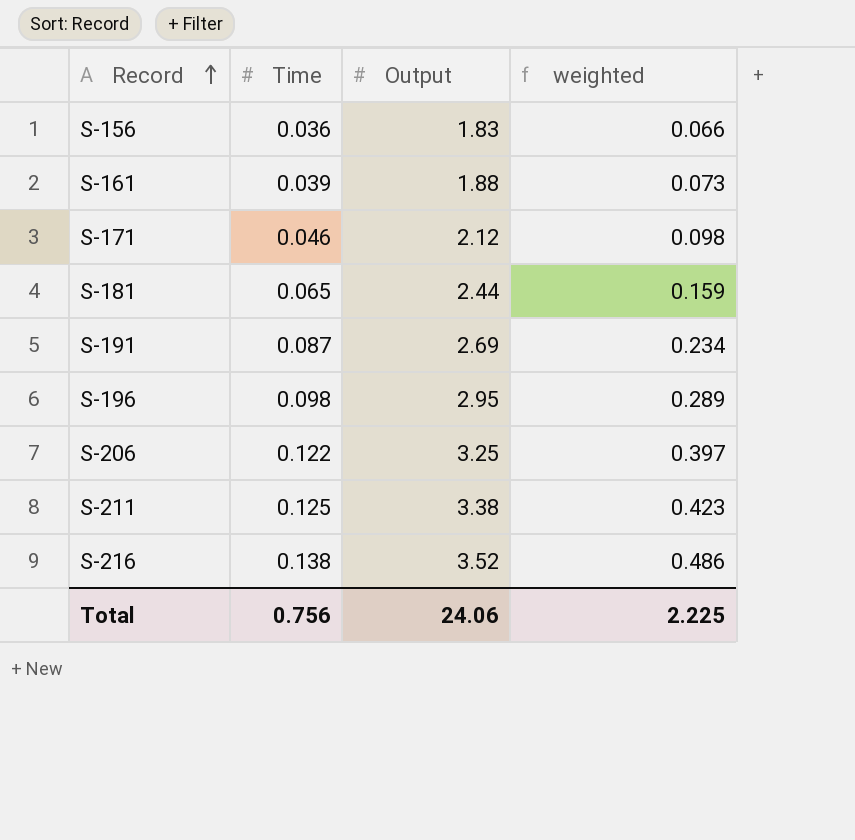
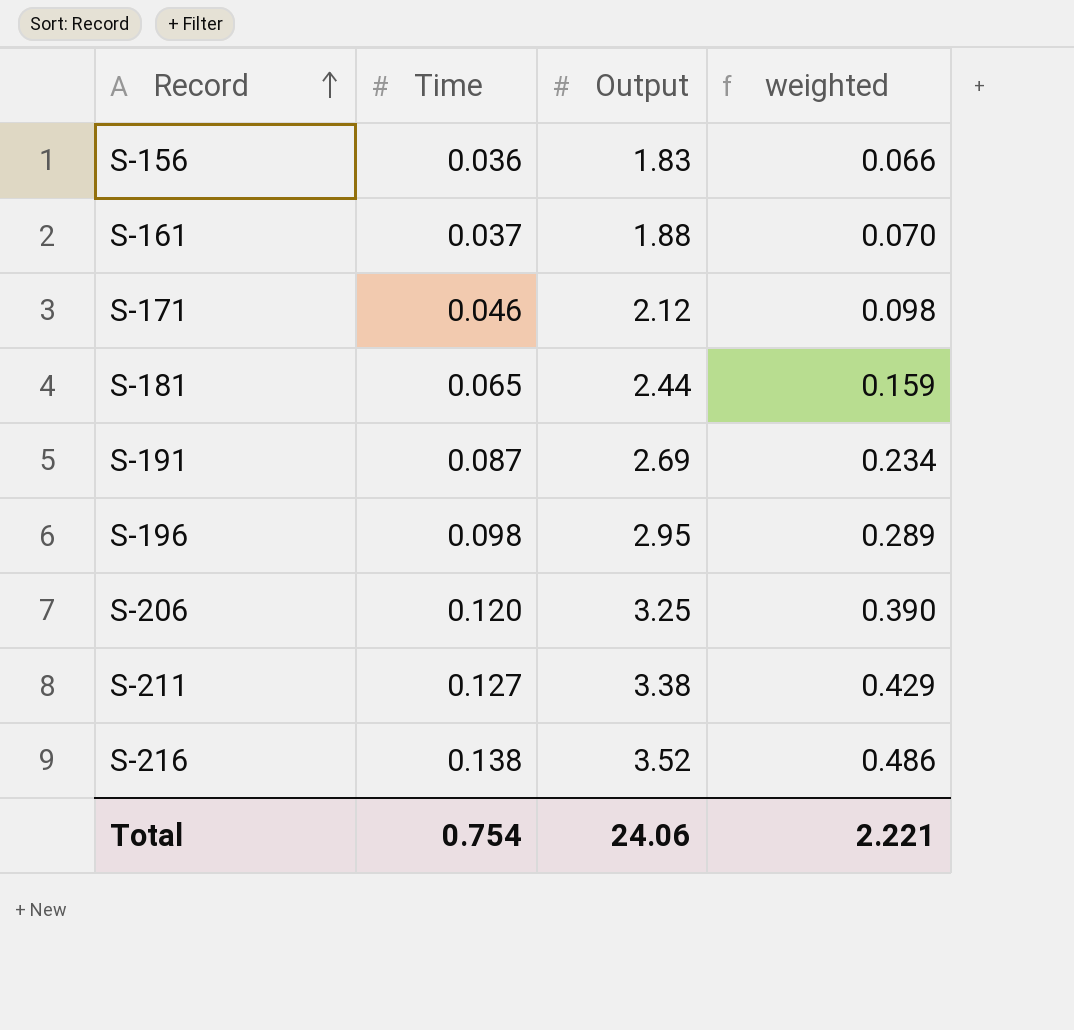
S-161 | Time: 0.039 -> 0.037
S-161 | weighted: 0.073 -> 0.070
S-206 | Time: 0.122 -> 0.120
S-206 | weighted: 0.397 -> 0.390
S-211 | Time: 0.125 -> 0.127
S-211 | weighted: 0.423 -> 0.429
Total | Time: 0.756 -> 0.754
Total | weighted: 2.225 -> 2.221

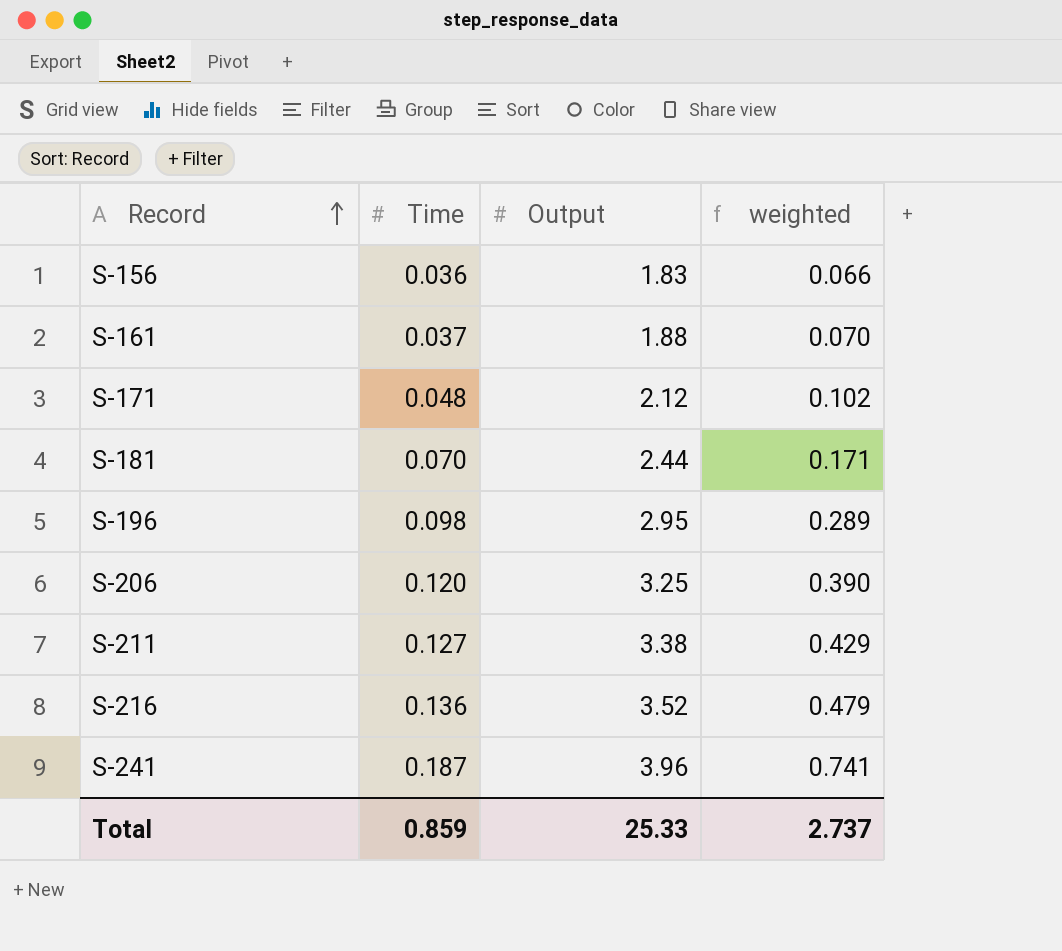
row S-191: 0.087 | 2.69 | 0.234 -> none
S-171 | Time: 0.046 -> 0.048
S-171 | weighted: 0.098 -> 0.102
S-181 | Time: 0.065 -> 0.070
S-181 | weighted: 0.159 -> 0.171
S-216 | Time: 0.138 -> 0.136
S-216 | weighted: 0.486 -> 0.479
row S-241: none -> 0.187 | 3.96 | 0.741
Total | Time: 0.754 -> 0.859
Total | Output: 24.06 -> 25.33
Total | weighted: 2.221 -> 2.737

